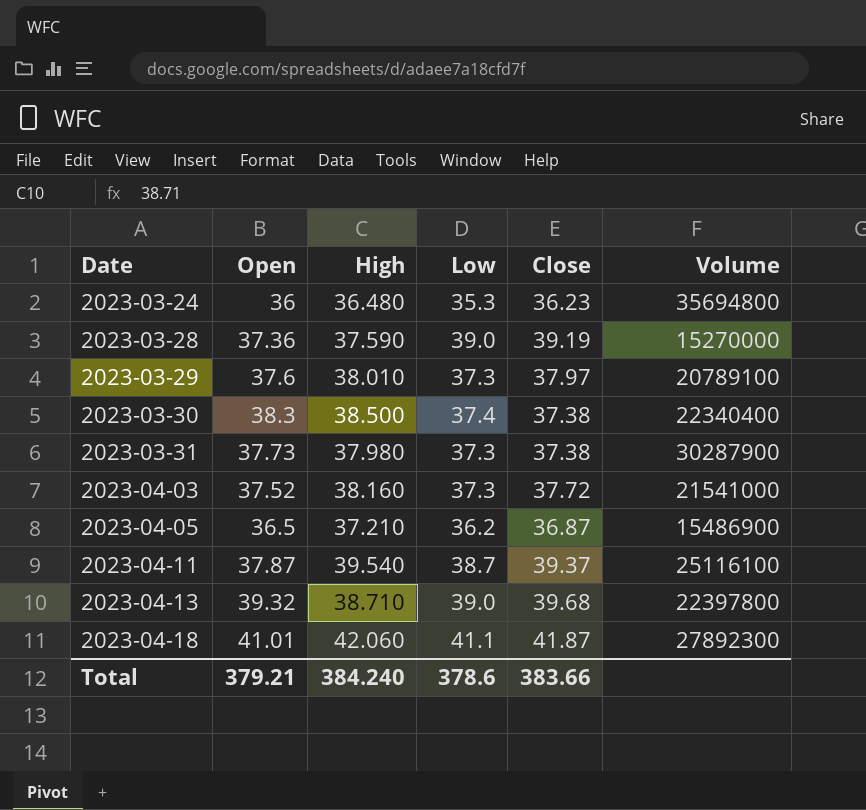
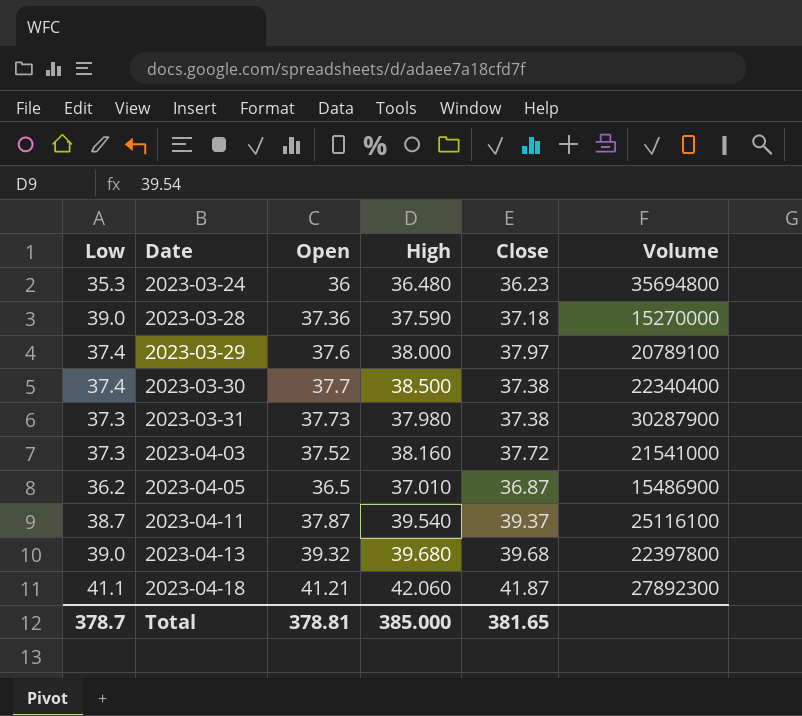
column Low | position: 4 -> 1
2023-03-28 | Close: 39.19 -> 37.18
2023-03-29 | Low: 37.3 -> 37.4
2023-03-29 | High: 38.010 -> 38.000
2023-03-30 | Open: 38.3 -> 37.7
2023-04-05 | High: 37.210 -> 37.010
2023-04-13 | High: 38.710 -> 39.680
2023-04-18 | Open: 41.01 -> 41.21
Total | Low: 378.6 -> 378.7
Total | Open: 379.21 -> 378.81
Total | High: 384.240 -> 385.000
Total | Close: 383.66 -> 381.65

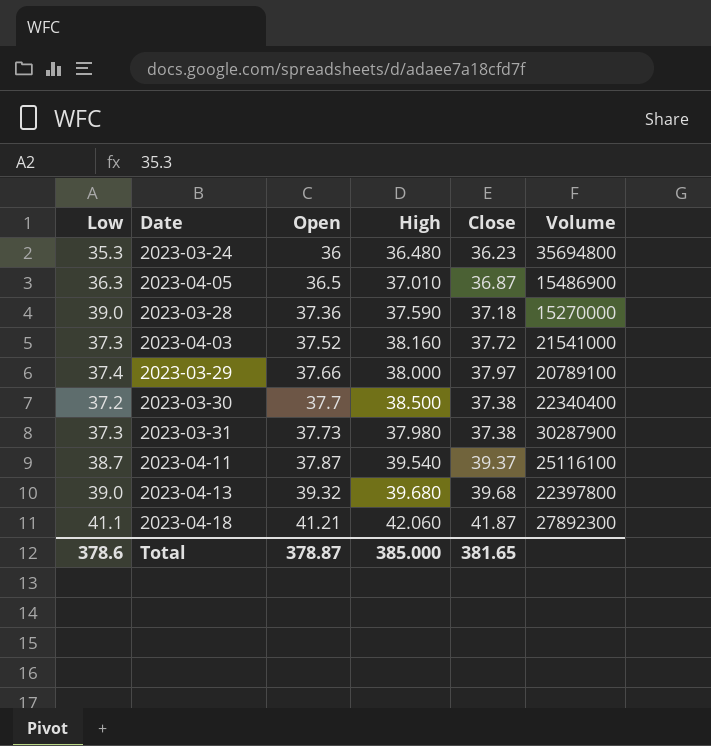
row order: Date ascending -> Open ascending
2023-04-05 | Low: 36.2 -> 36.3
2023-03-29 | Open: 37.6 -> 37.66
2023-03-30 | Low: 37.4 -> 37.2
Total | Low: 378.7 -> 378.6
Total | Open: 378.81 -> 378.87

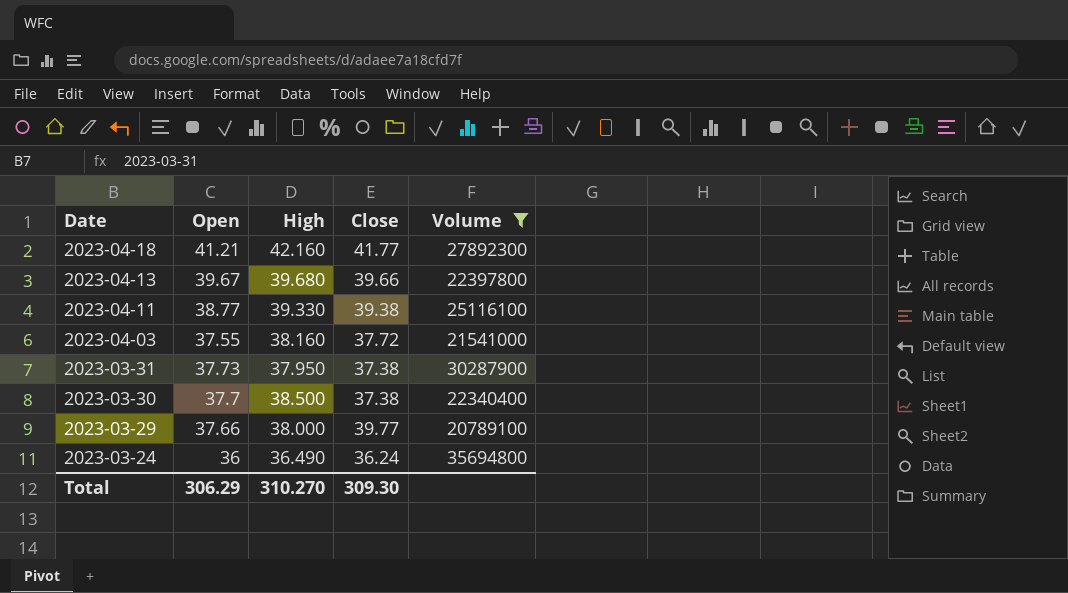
filter: none -> Volume >= 20789100
row order: Open ascending -> Date descending
column Low | position: 1 -> none
2023-04-18 | High: 42.060 -> 42.160
2023-04-18 | Close: 41.87 -> 41.77
2023-04-13 | Open: 39.32 -> 39.67
2023-04-13 | Close: 39.68 -> 39.66
2023-04-11 | Open: 37.87 -> 38.77
2023-04-11 | High: 39.540 -> 39.330
2023-04-11 | Close: 39.37 -> 39.38
2023-04-03 | Open: 37.52 -> 37.55
2023-03-31 | High: 37.980 -> 37.950
2023-03-29 | Close: 37.97 -> 39.77
2023-03-24 | High: 36.480 -> 36.490
2023-03-24 | Close: 36.23 -> 36.24
Total | Open: 378.87 -> 306.29
Total | High: 385.000 -> 310.270
Total | Close: 381.65 -> 309.30

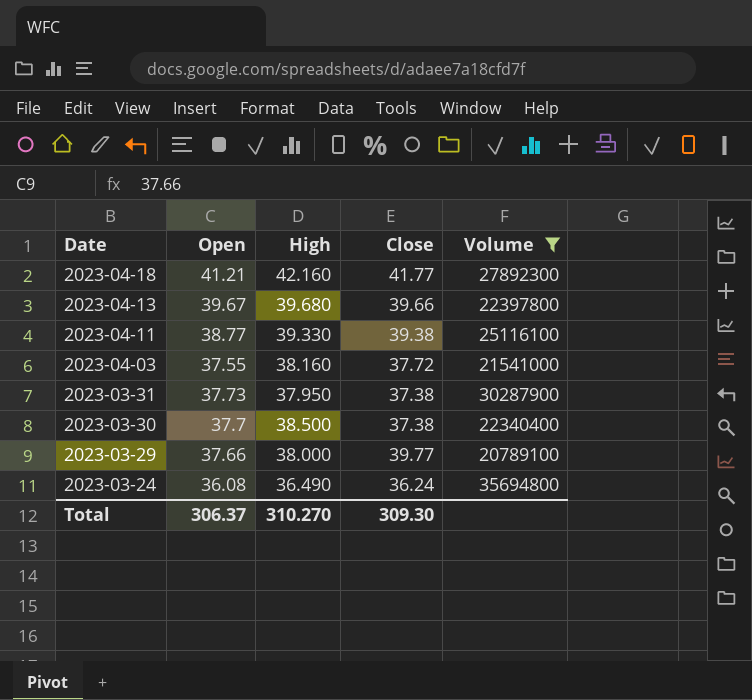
2023-03-24 | Open: 36 -> 36.08
Total | Open: 306.29 -> 306.37

